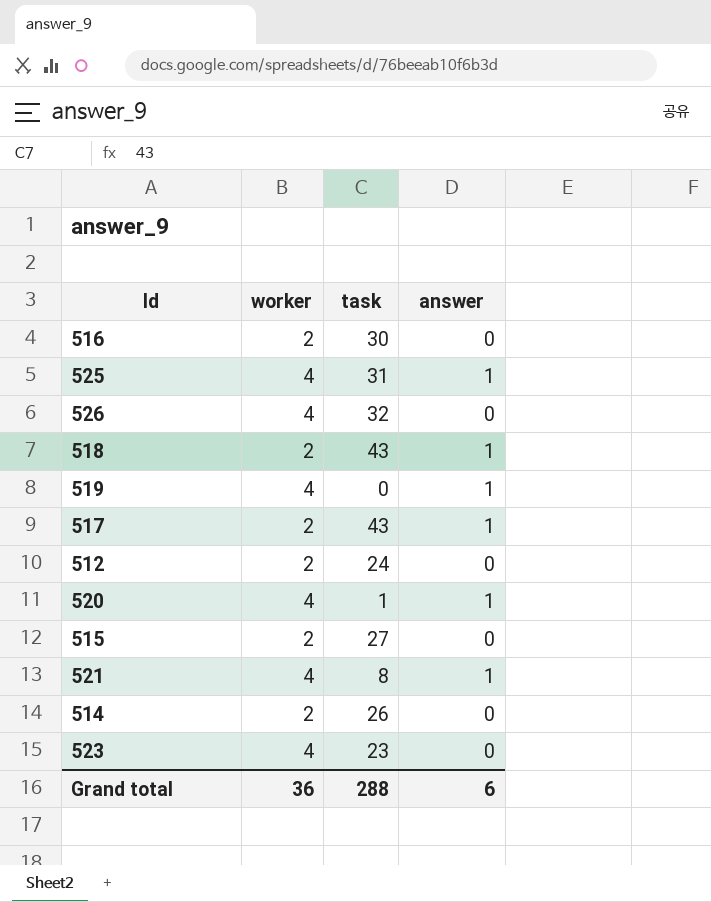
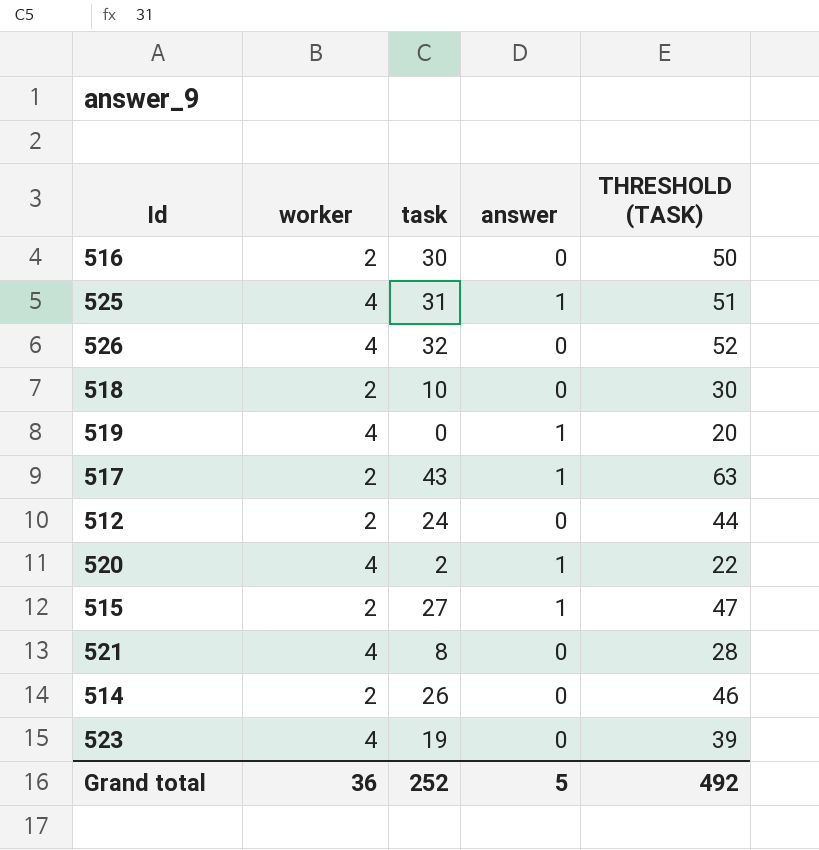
column THRESHOLD (TASK) | formula: none -> [task] + 20
518 | task: 43 -> 10
518 | answer: 1 -> 0
520 | task: 1 -> 2
515 | answer: 0 -> 1
521 | answer: 1 -> 0
523 | task: 23 -> 19
Grand total | task: 288 -> 252
Grand total | answer: 6 -> 5

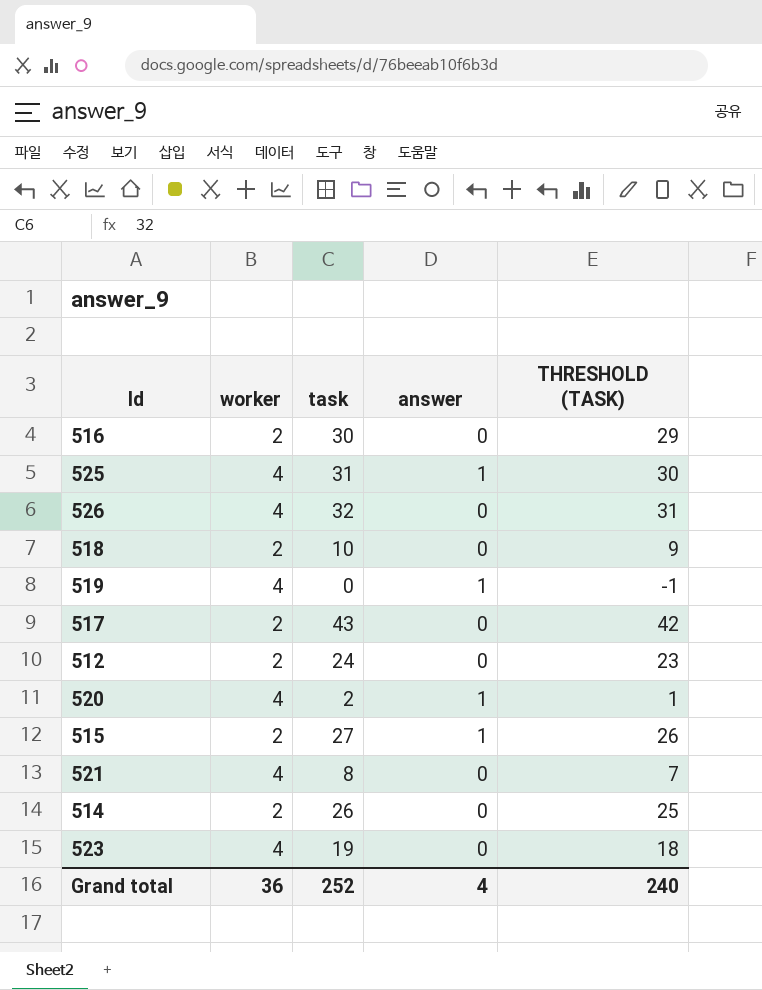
column THRESHOLD (TASK) | formula: [task] + 20 -> [task] - 1
517 | answer: 1 -> 0
Grand total | answer: 5 -> 4
Grand total | THRESHOLD (TASK): 492 -> 240

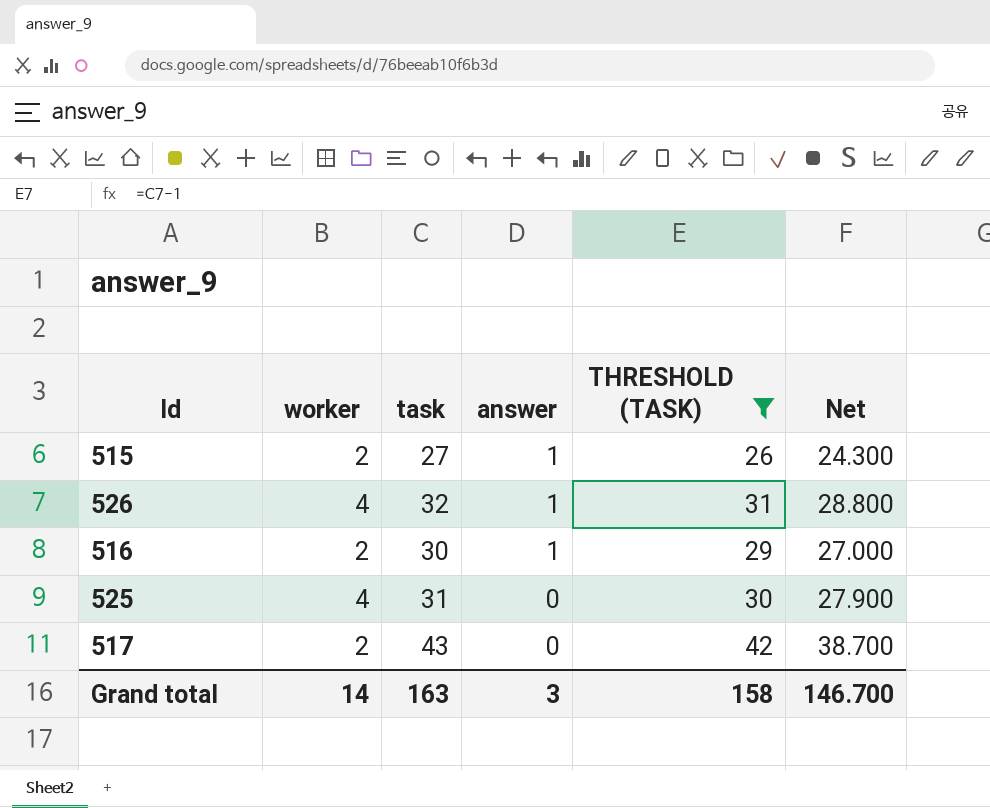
filter: none -> THRESHOLD (TASK) >= 26
row order: none -> answer descending
column Net | formula: none -> [task] * 0.9
526 | answer: 0 -> 1
516 | answer: 0 -> 1
525 | answer: 1 -> 0
Grand total | worker: 36 -> 14
Grand total | task: 252 -> 163
Grand total | answer: 4 -> 3
Grand total | THRESHOLD (TASK): 240 -> 158

